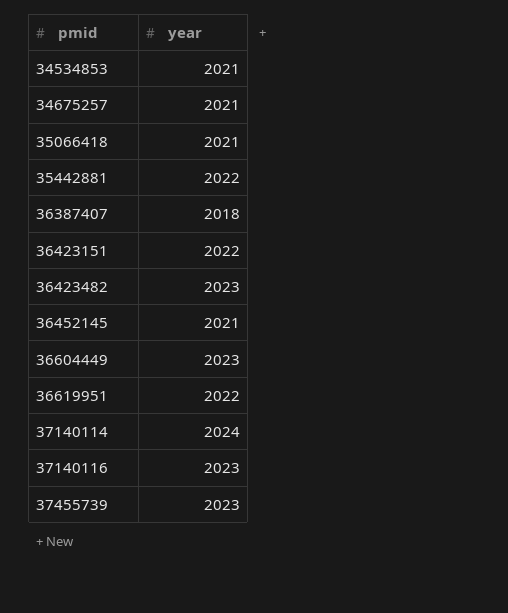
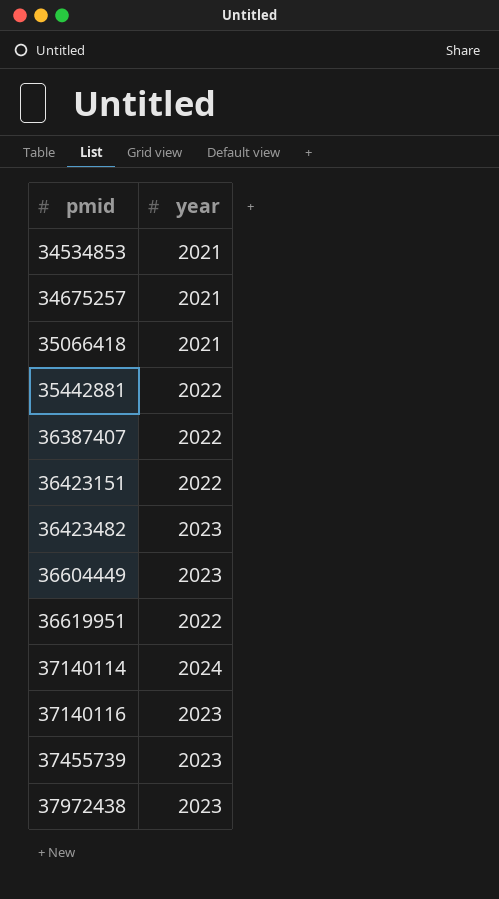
row 36452145: 2021 -> none
36387407 | year: 2018 -> 2022
row 37972438: none -> 2023

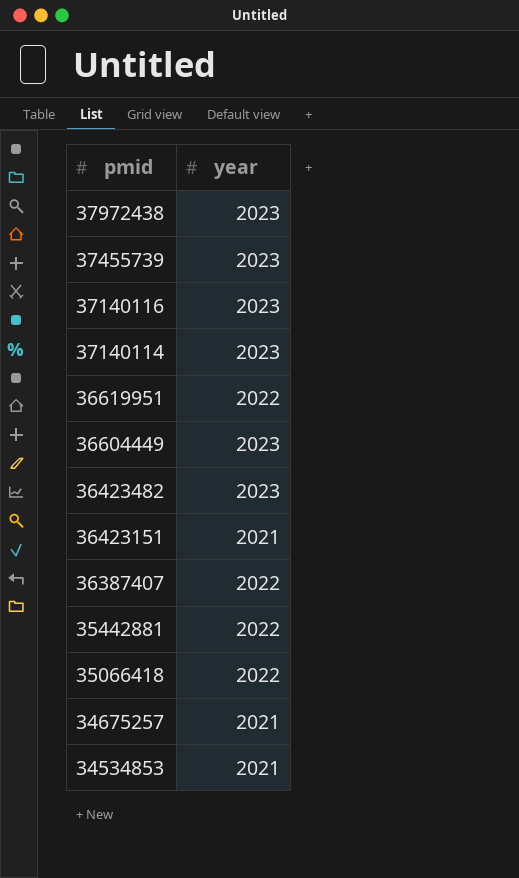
row order: pmid ascending -> pmid descending
37140114 | year: 2024 -> 2023
36423151 | year: 2022 -> 2021
35066418 | year: 2021 -> 2022

